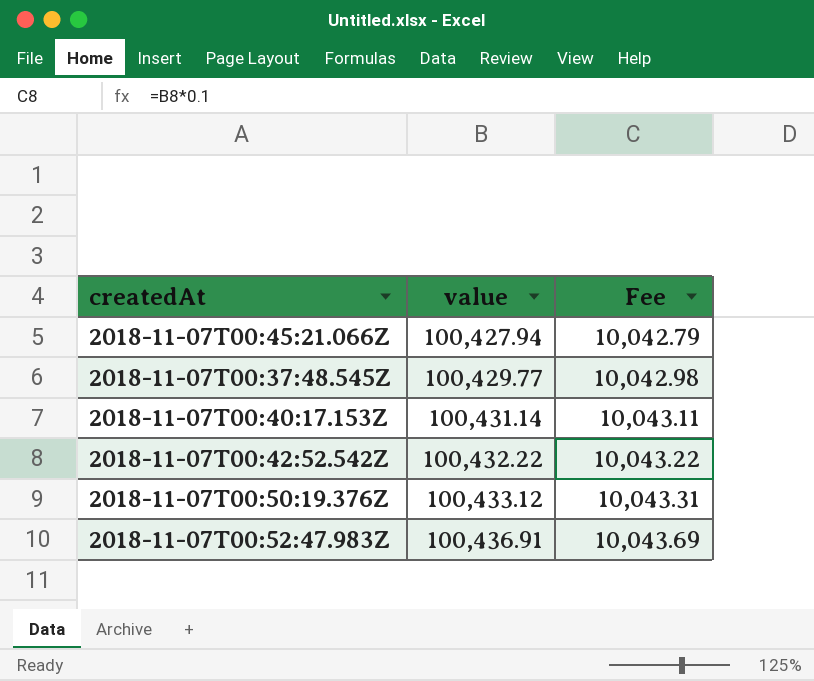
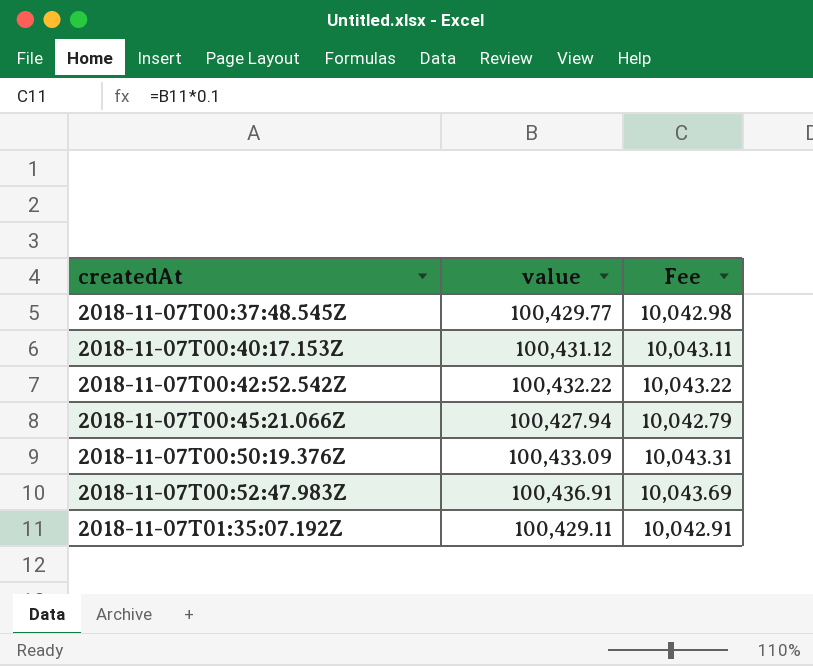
row order: value ascending -> createdAt ascending
2018-11-07T00:40:17.153Z | value: 100,431.14 -> 100,431.12
2018-11-07T00:50:19.376Z | value: 100,433.12 -> 100,433.09
row 2018-11-07T01:35:07.192Z: none -> 100,429.11 | 10,042.91

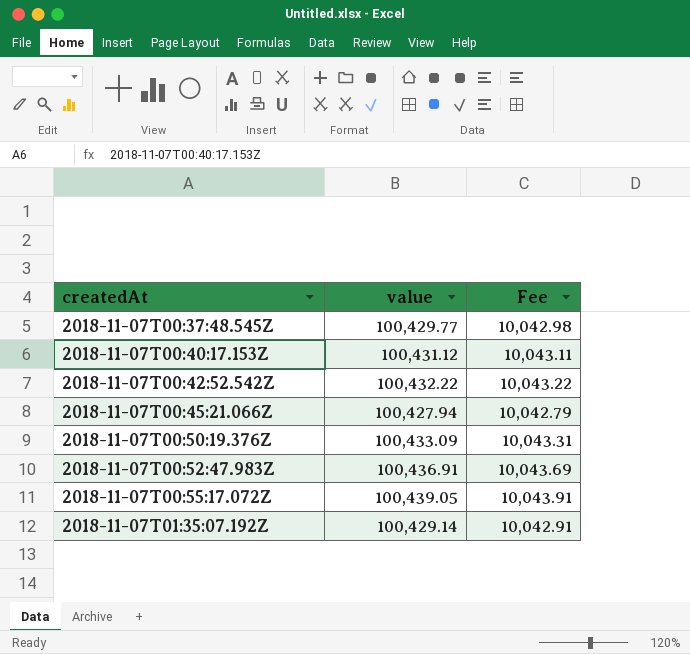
row 2018-11-07T00:55:17.072Z: none -> 100,439.05 | 10,043.91
2018-11-07T01:35:07.192Z | value: 100,429.11 -> 100,429.14

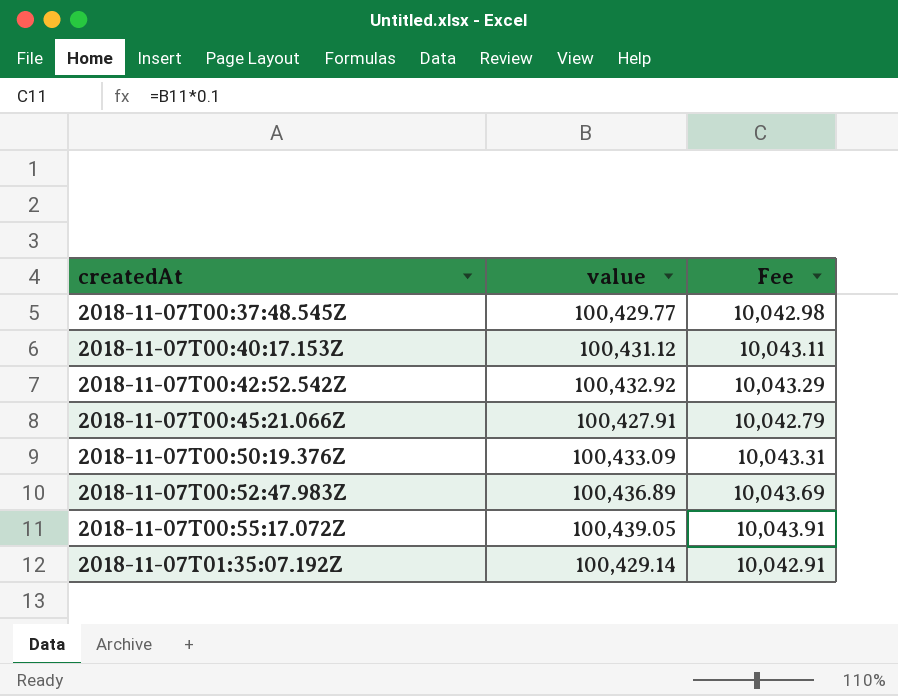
2018-11-07T00:42:52.542Z | value: 100,432.22 -> 100,432.92
2018-11-07T00:42:52.542Z | Fee: 10,043.22 -> 10,043.29
2018-11-07T00:45:21.066Z | value: 100,427.94 -> 100,427.91
2018-11-07T00:52:47.983Z | value: 100,436.91 -> 100,436.89

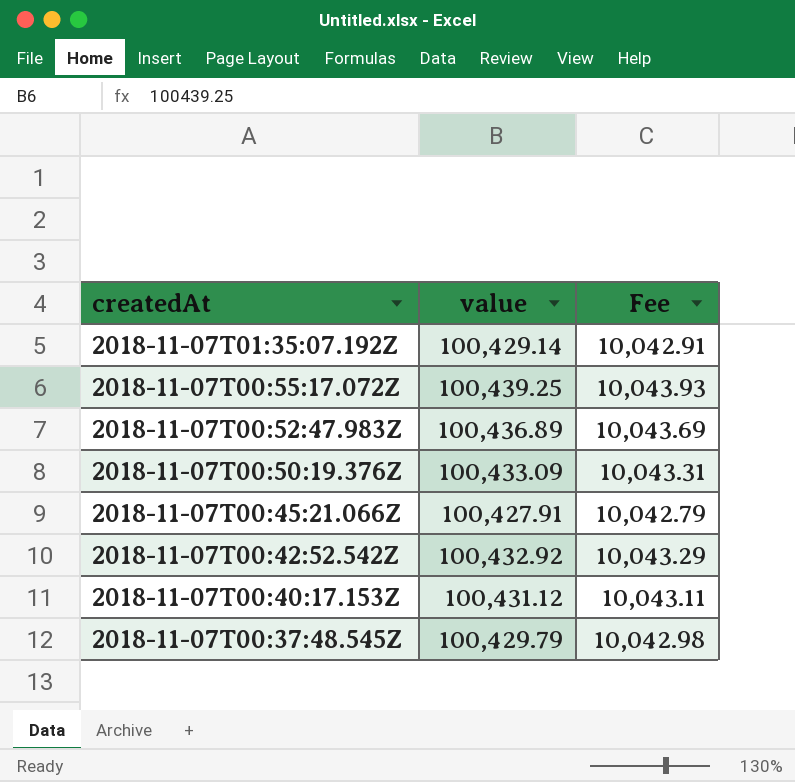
row order: createdAt ascending -> createdAt descending
2018-11-07T00:55:17.072Z | value: 100,439.05 -> 100,439.25
2018-11-07T00:55:17.072Z | Fee: 10,043.91 -> 10,043.93
2018-11-07T00:37:48.545Z | value: 100,429.77 -> 100,429.79

